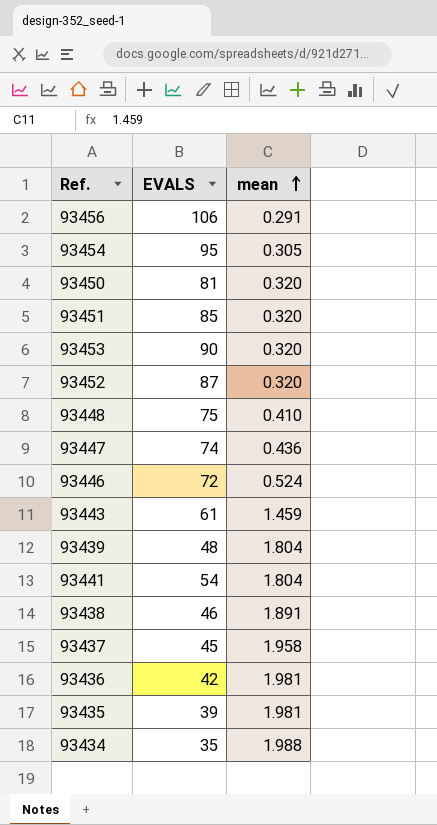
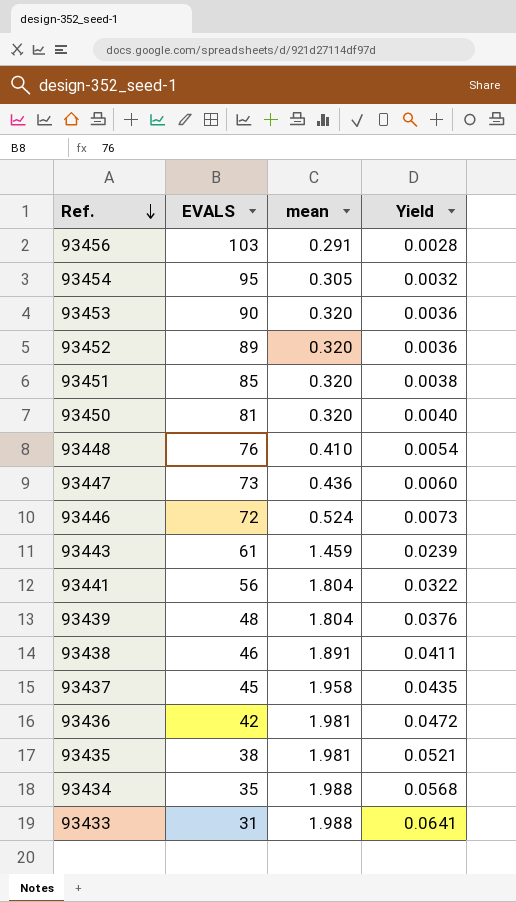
row order: mean ascending -> Ref. descending
column Yield | formula: none -> [mean] / [EVALS]
93456 | EVALS: 106 -> 103
93452 | EVALS: 87 -> 89
93448 | EVALS: 75 -> 76
93447 | EVALS: 74 -> 73
93441 | EVALS: 54 -> 56
93435 | EVALS: 39 -> 38
row 93433: none -> 31 | 1.988 | 0.0641

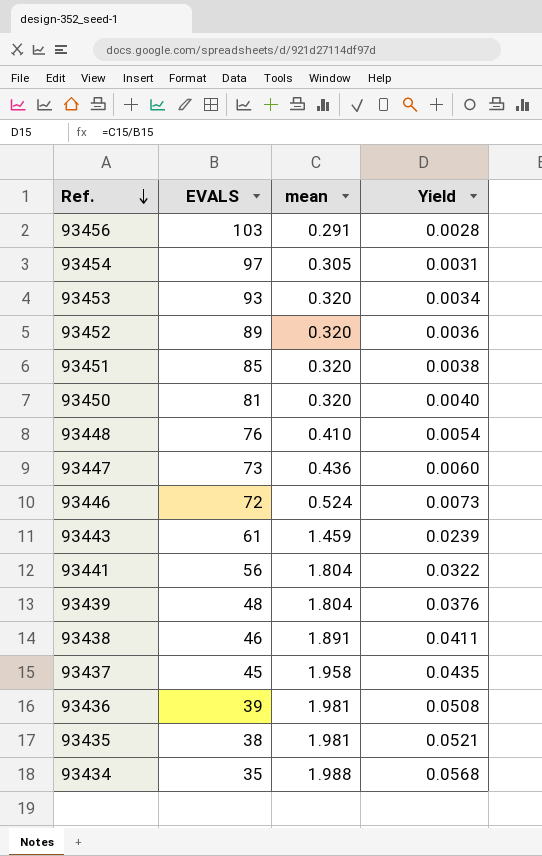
row 93433: 31 | 1.988 | 0.0641 -> none
93454 | EVALS: 95 -> 97
93454 | Yield: 0.0032 -> 0.0031
93453 | EVALS: 90 -> 93
93453 | Yield: 0.0036 -> 0.0034
93436 | EVALS: 42 -> 39
93436 | Yield: 0.0472 -> 0.0508

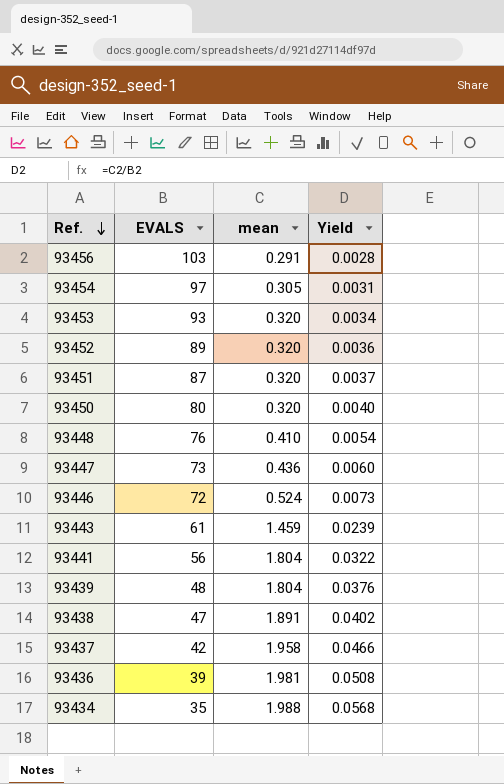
row 93435: 38 | 1.981 | 0.0521 -> none
93451 | EVALS: 85 -> 87
93451 | Yield: 0.0038 -> 0.0037
93450 | EVALS: 81 -> 80
93438 | EVALS: 46 -> 47
93438 | Yield: 0.0411 -> 0.0402
93437 | EVALS: 45 -> 42
93437 | Yield: 0.0435 -> 0.0466

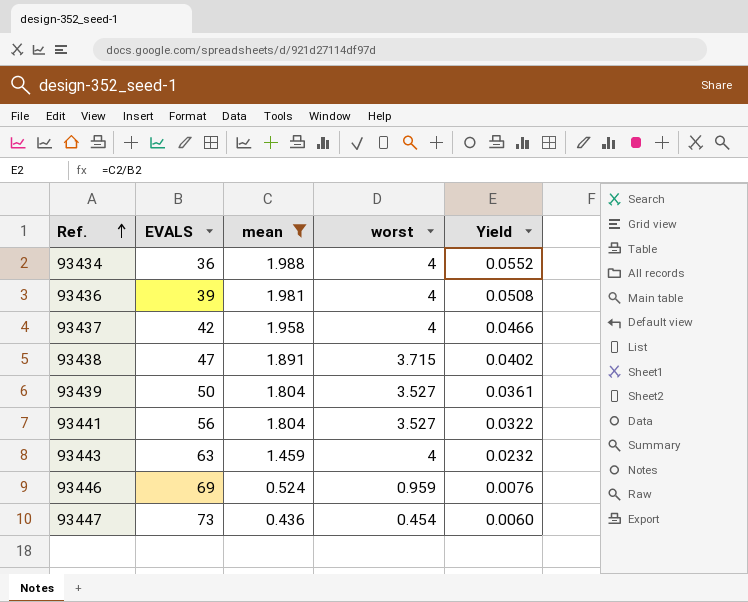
filter: none -> mean >= 0.436
row order: Ref. descending -> Ref. ascending
column worst | position: none -> 4
93434 | EVALS: 35 -> 36
93434 | Yield: 0.0568 -> 0.0552
93439 | EVALS: 48 -> 50
93439 | Yield: 0.0376 -> 0.0361
93443 | EVALS: 61 -> 63
93443 | Yield: 0.0239 -> 0.0232
93446 | EVALS: 72 -> 69
93446 | Yield: 0.0073 -> 0.0076

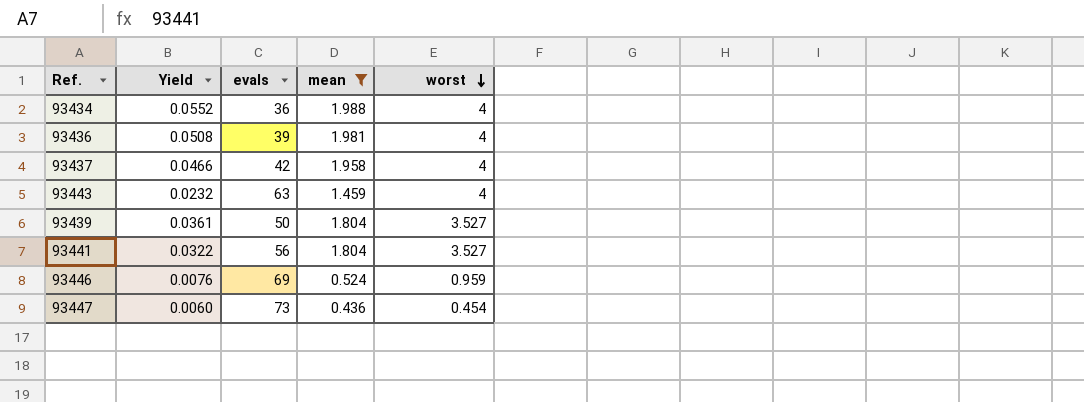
row order: Ref. ascending -> worst descending
column Yield | position: 5 -> 2
column name: EVALS -> evals
row 93438: 47 | 1.891 | 3.715 | 0.0402 -> none

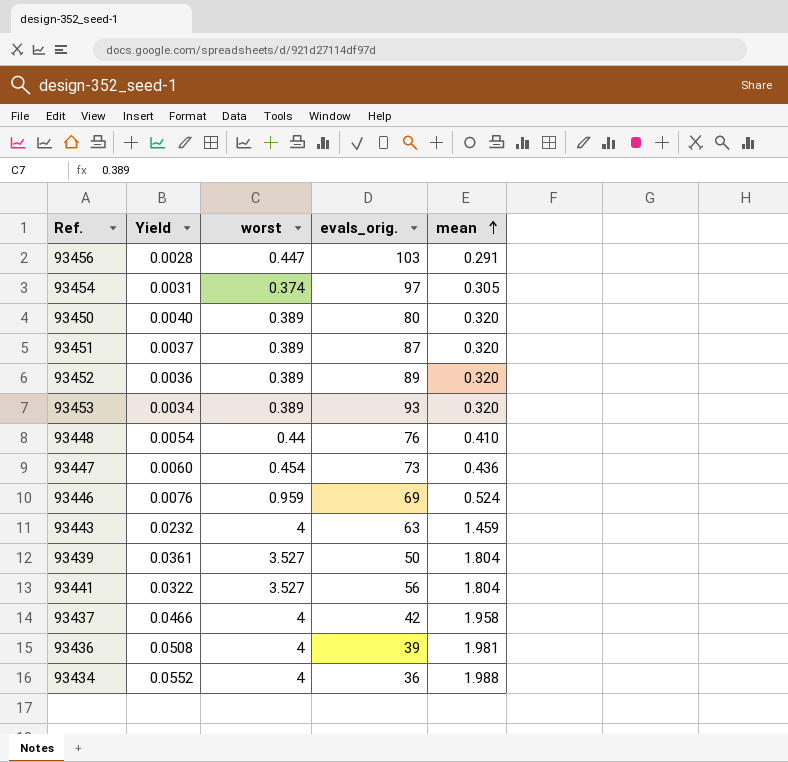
filter: mean >= 0.436 -> none
row order: worst descending -> mean ascending
column worst | position: 5 -> 3
column name: evals -> evals_orig.

